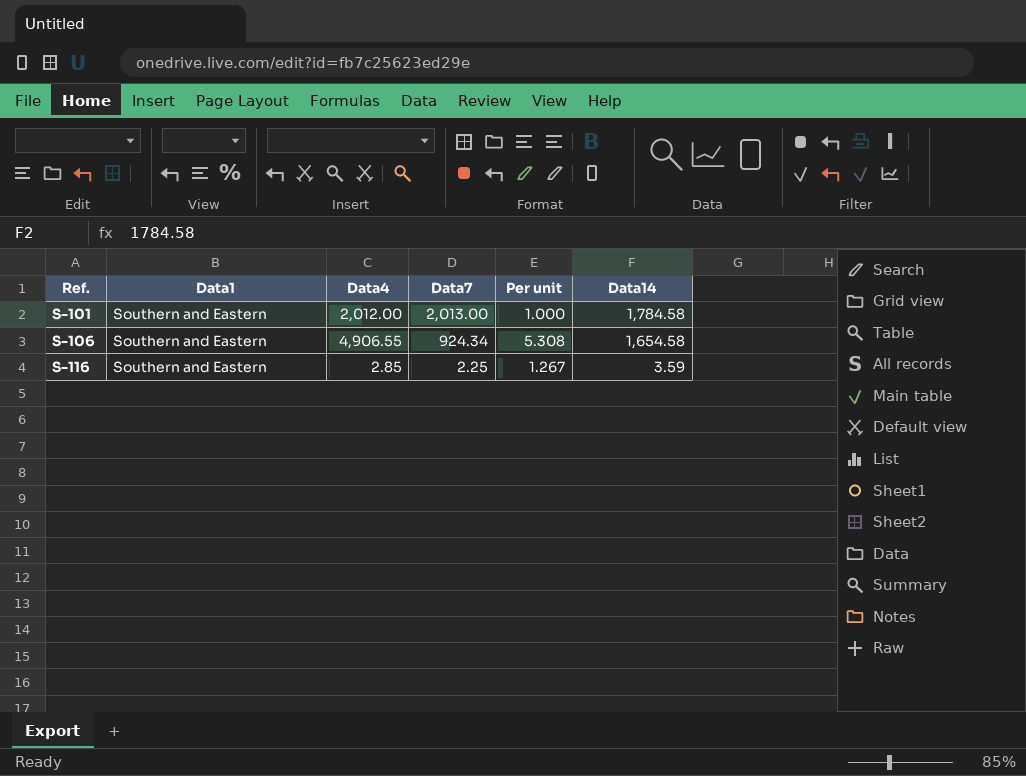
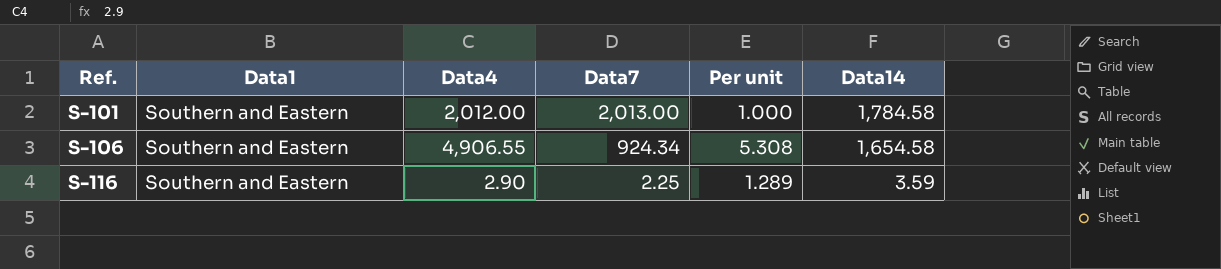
S-116 | Data4: 2.85 -> 2.90
S-116 | Per unit: 1.267 -> 1.289

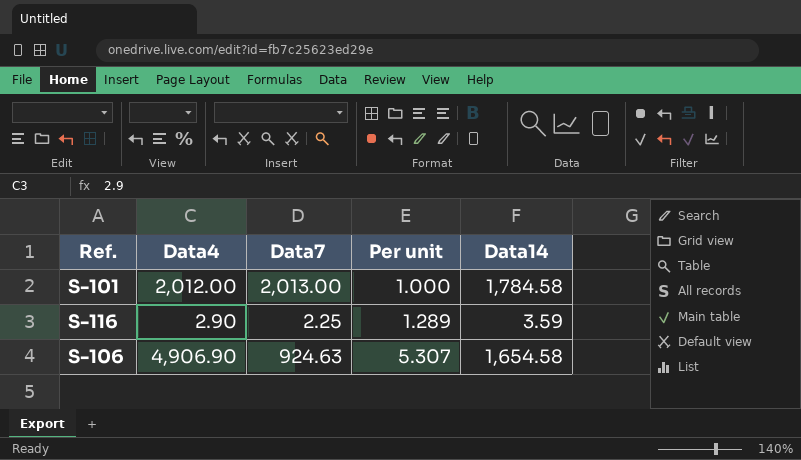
row order: Ref. ascending -> Per unit ascending
column Data1 | position: 2 -> none
S-106 | Data4: 4,906.55 -> 4,906.90
S-106 | Data7: 924.34 -> 924.63
S-106 | Per unit: 5.308 -> 5.307

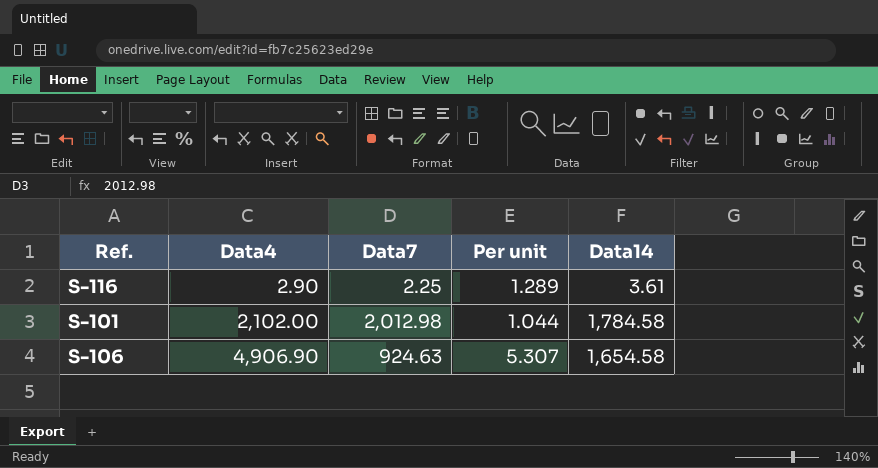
row order: Per unit ascending -> Data4 ascending
S-116 | Data14: 3.59 -> 3.61
S-101 | Data4: 2,012.00 -> 2,102.00
S-101 | Data7: 2,013.00 -> 2,012.98
S-101 | Per unit: 1.000 -> 1.044

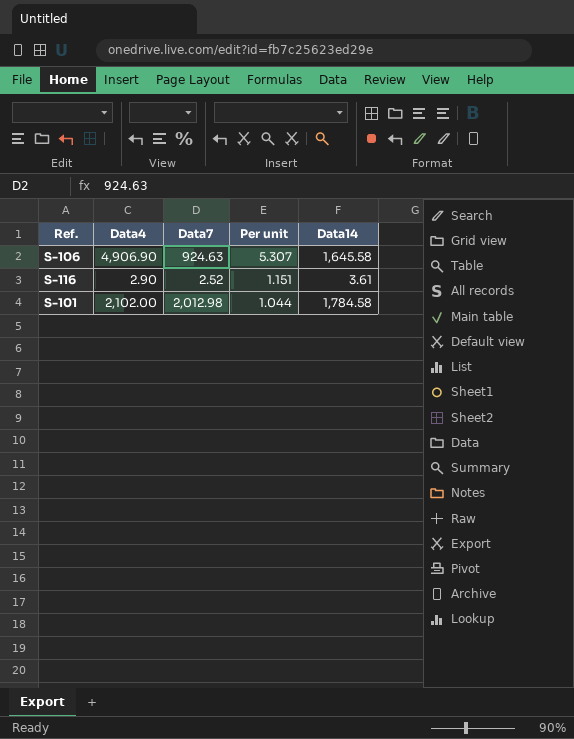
row order: Data4 ascending -> Per unit descending
S-106 | Data14: 1,654.58 -> 1,645.58
S-116 | Data7: 2.25 -> 2.52
S-116 | Per unit: 1.289 -> 1.151

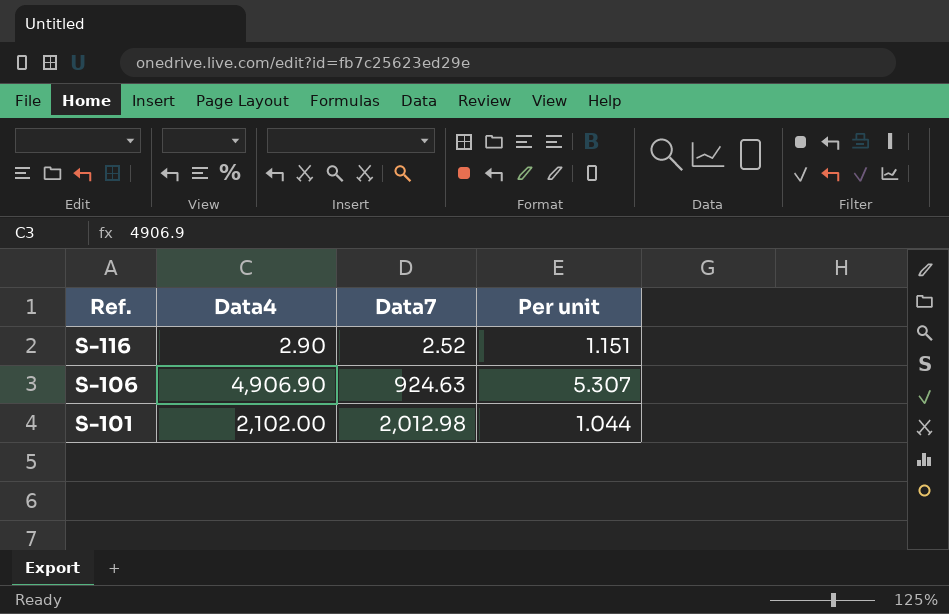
row order: Per unit descending -> Ref. descending
column Data14 | position: 5 -> none

